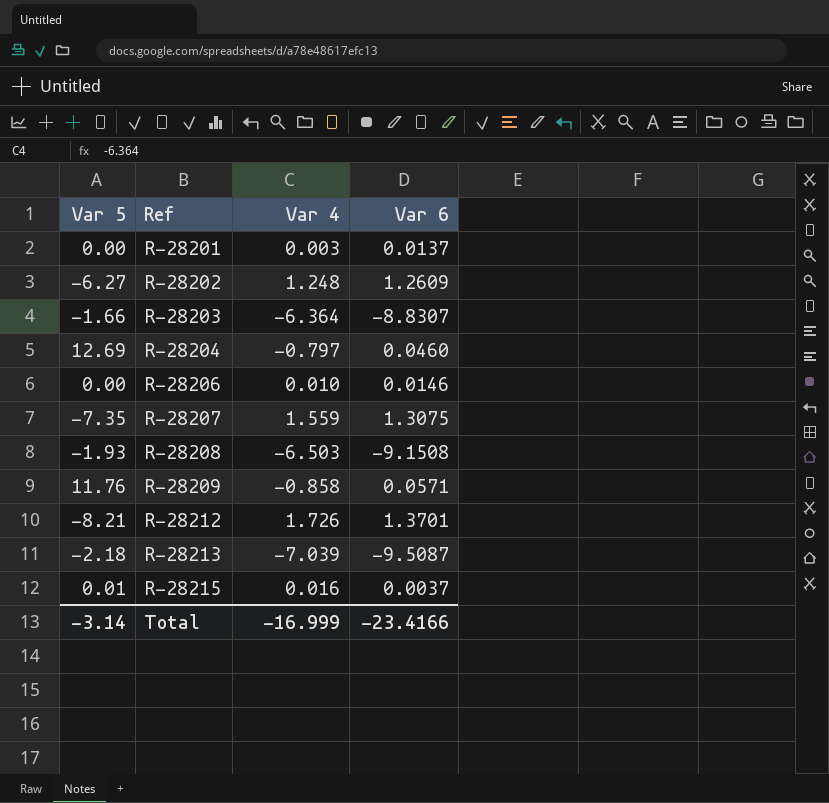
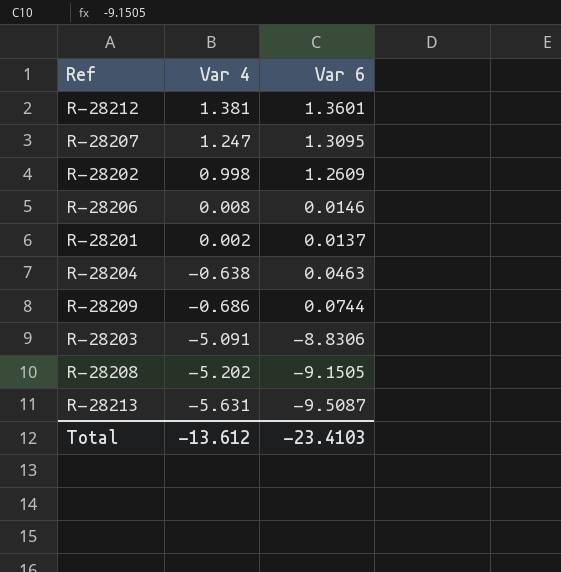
row order: Ref ascending -> Var 4 descending
column Var 5 | position: 1 -> none
row R-28215: 0.01 | 0.016 | 0.0037 -> none
R-28212 | Var 4: 1.726 -> 1.381
R-28212 | Var 6: 1.3701 -> 1.3601
R-28207 | Var 4: 1.559 -> 1.247
R-28207 | Var 6: 1.3075 -> 1.3095
R-28202 | Var 4: 1.248 -> 0.998
R-28206 | Var 4: 0.010 -> 0.008
R-28201 | Var 4: 0.003 -> 0.002
R-28204 | Var 4: -0.797 -> -0.638
R-28204 | Var 6: 0.0460 -> 0.0463
R-28209 | Var 4: -0.858 -> -0.686
R-28209 | Var 6: 0.0571 -> 0.0744
R-28203 | Var 4: -6.364 -> -5.091
R-28203 | Var 6: -8.8307 -> -8.8306
R-28208 | Var 4: -6.503 -> -5.202
R-28208 | Var 6: -9.1508 -> -9.1505
R-28213 | Var 4: -7.039 -> -5.631
Total | Var 4: -16.999 -> -13.612
Total | Var 6: -23.4166 -> -23.4103

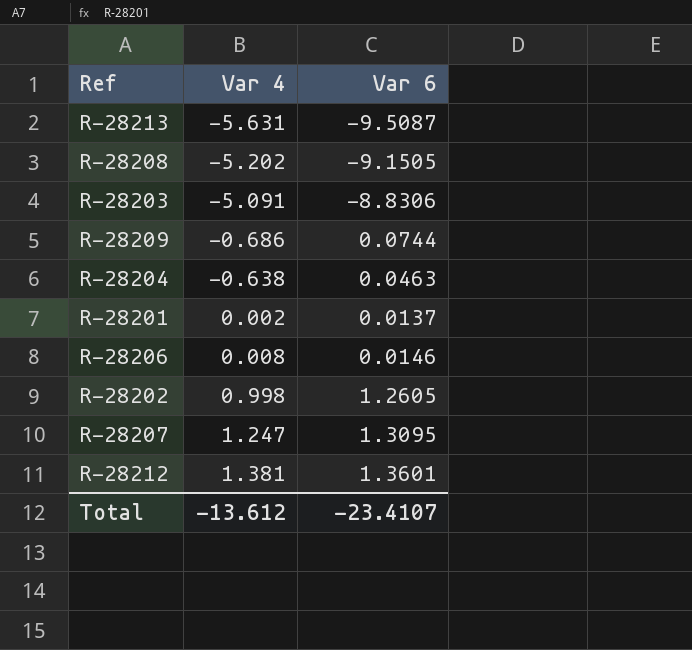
row order: Var 4 descending -> Var 4 ascending
R-28202 | Var 6: 1.2609 -> 1.2605
Total | Var 6: -23.4103 -> -23.4107

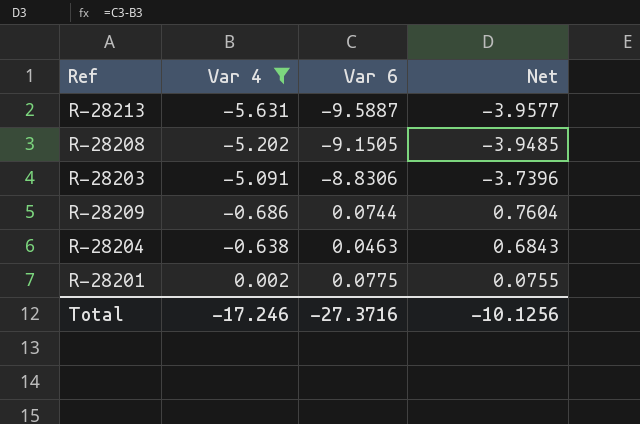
filter: none -> Var 4 <= 0.002
column Net | formula: none -> [Var 6] - [Var 4]
R-28213 | Var 6: -9.5087 -> -9.5887
R-28201 | Var 6: 0.0137 -> 0.0775
Total | Var 4: -13.612 -> -17.246
Total | Var 6: -23.4107 -> -27.3716

